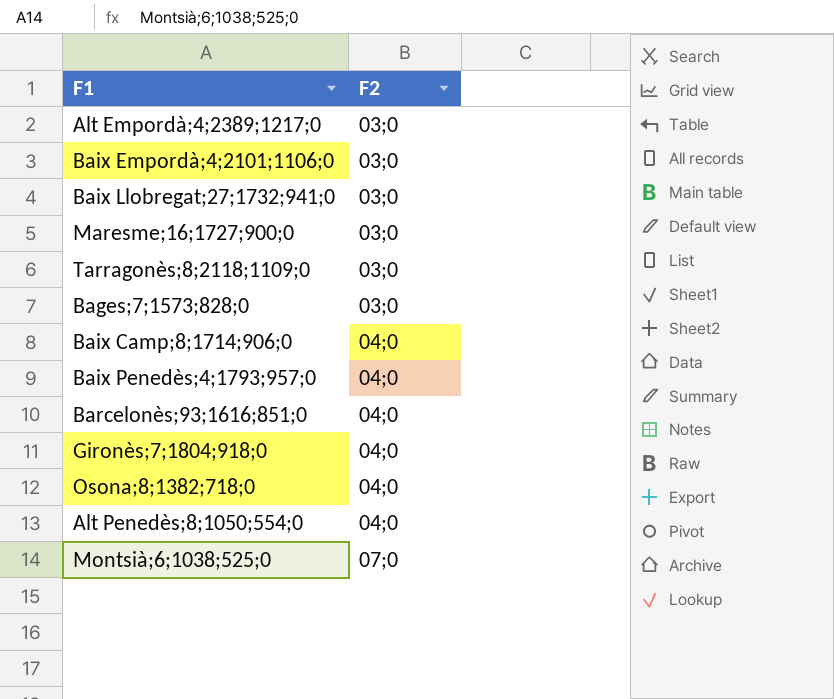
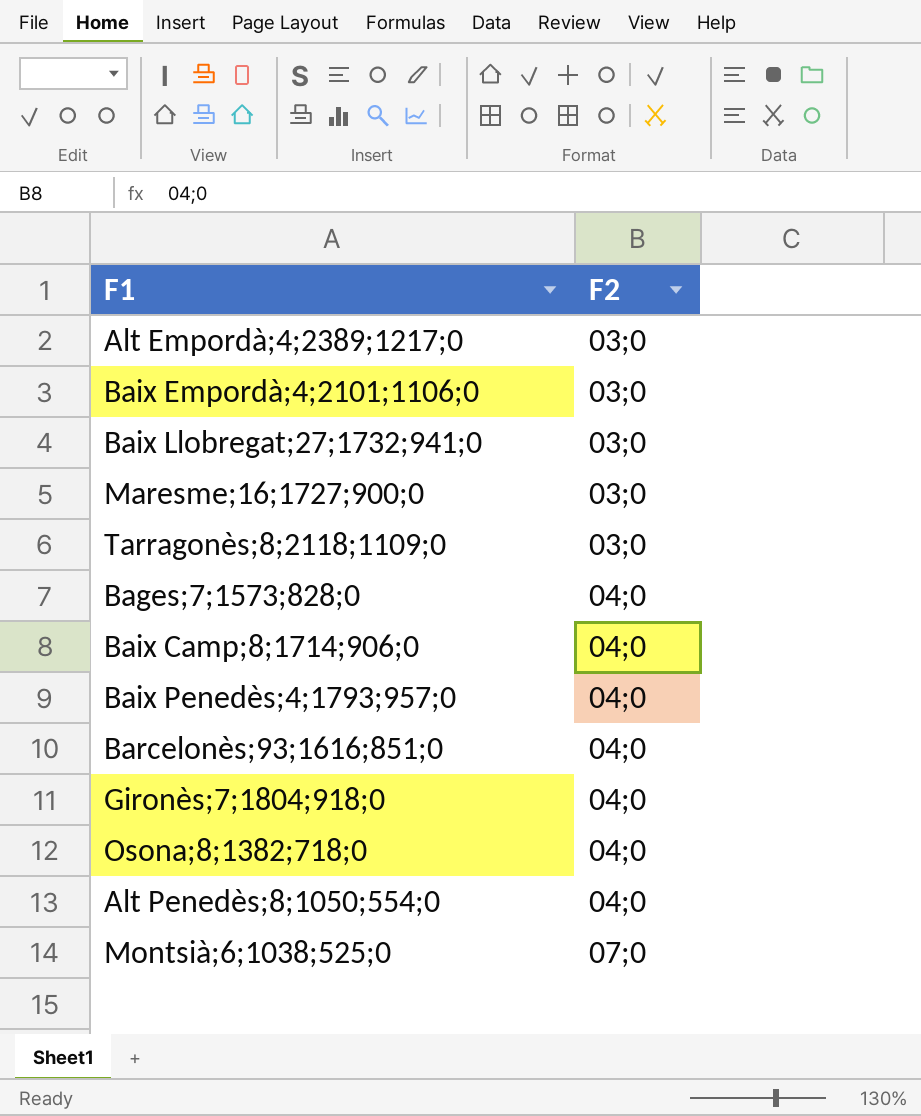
Bages;7;1573;828;0 | F2: 03;0 -> 04;0

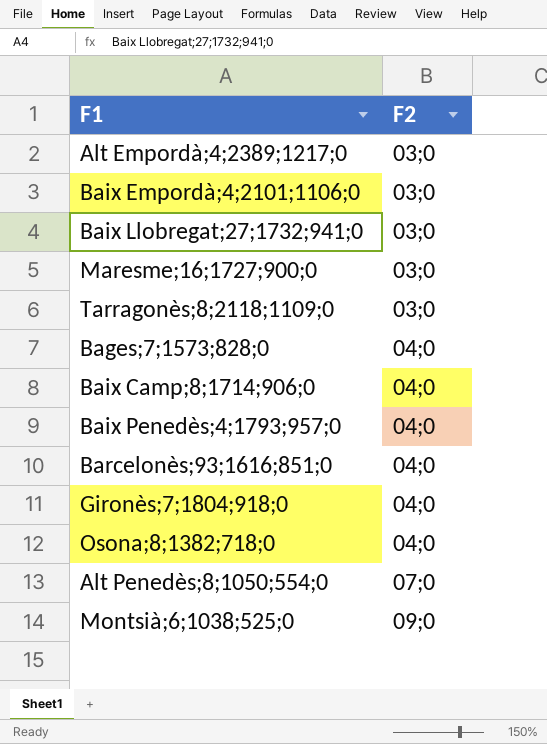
Alt Penedès;8;1050;554;0 | F2: 04;0 -> 07;0
Montsià;6;1038;525;0 | F2: 07;0 -> 09;0

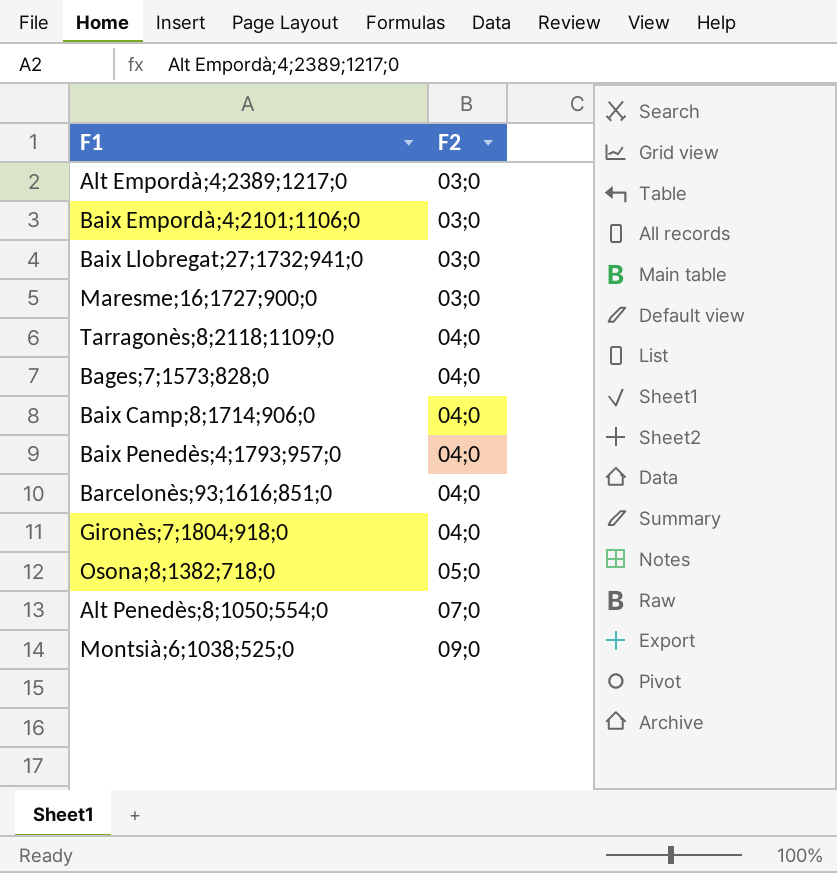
Tarragonès;8;2118;1109;0 | F2: 03;0 -> 04;0
Osona;8;1382;718;0 | F2: 04;0 -> 05;0

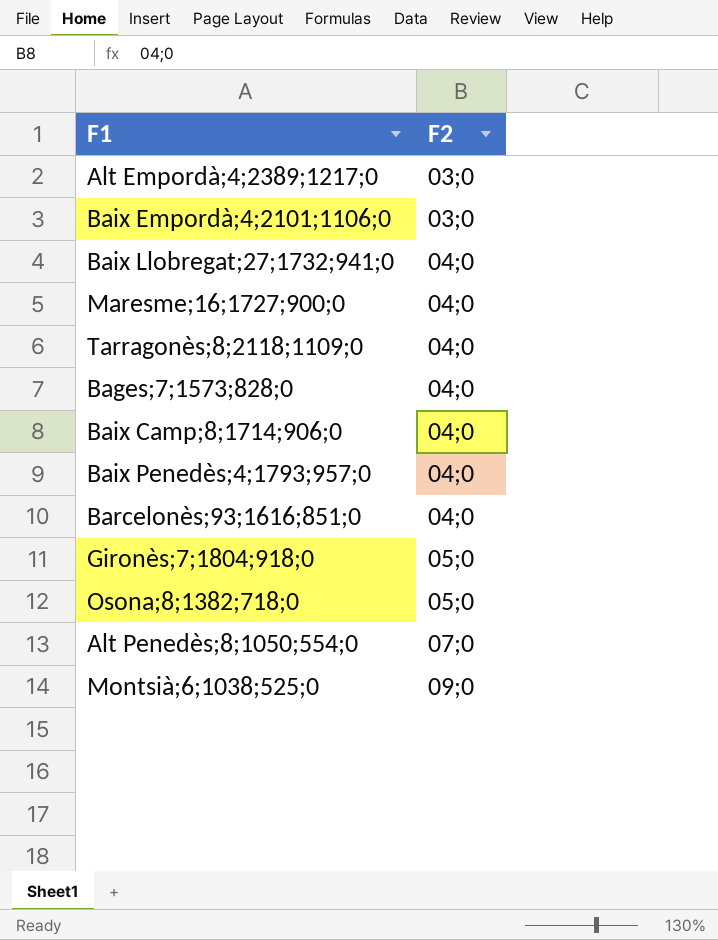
Baix Llobregat;27;1732;941;0 | F2: 03;0 -> 04;0
Maresme;16;1727;900;0 | F2: 03;0 -> 04;0
Gironès;7;1804;918;0 | F2: 04;0 -> 05;0

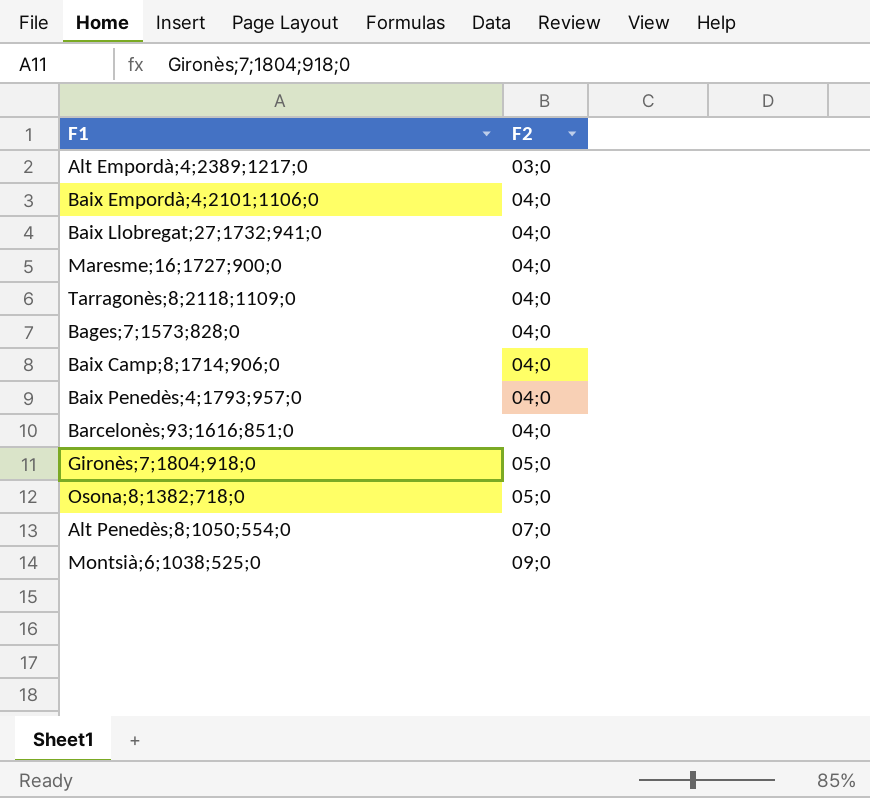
Baix Empordà;4;2101;1106;0 | F2: 03;0 -> 04;0

